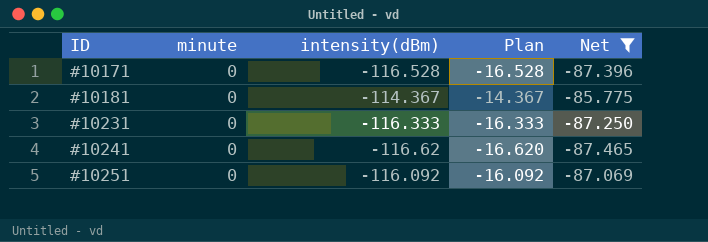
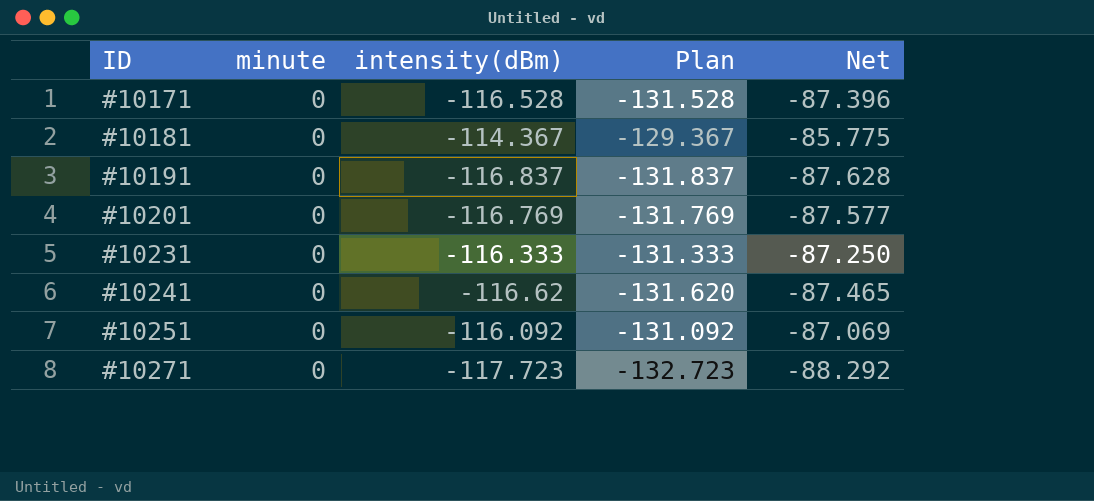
filter: Net >= -87.465 -> none
column Plan | formula: [intensity(dBm)] + 100 -> [intensity(dBm)] - 15

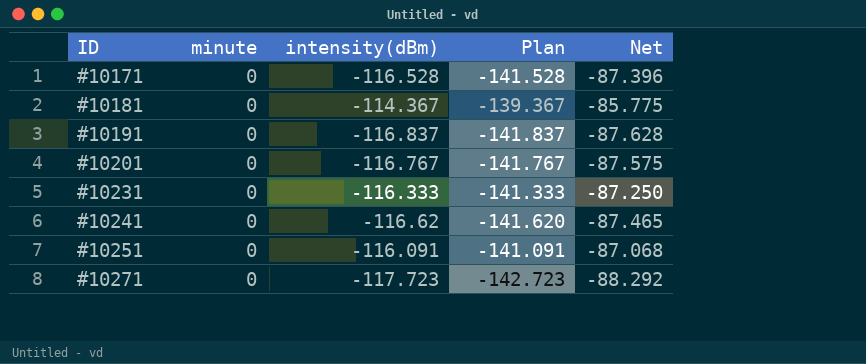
column Plan | formula: [intensity(dBm)] - 15 -> [intensity(dBm)] - 25
#10201 | intensity(dBm): -116.769 -> -116.767
#10201 | Net: -87.577 -> -87.575
#10251 | intensity(dBm): -116.092 -> -116.091
#10251 | Net: -87.069 -> -87.068

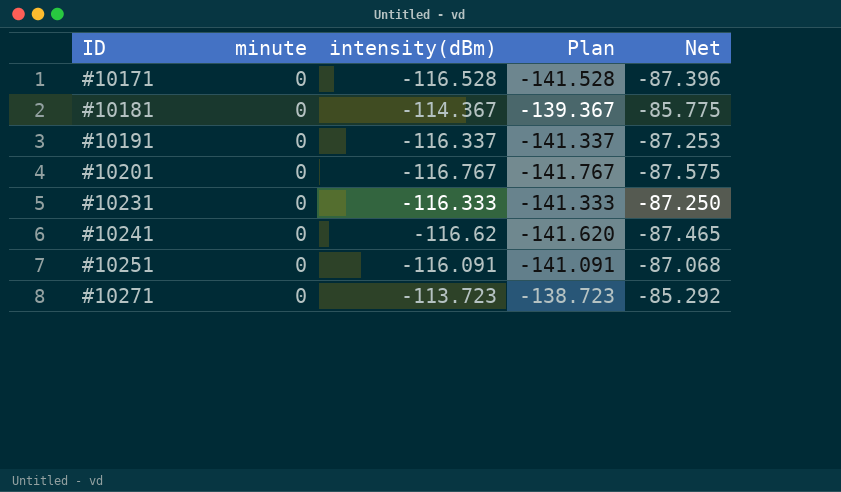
#10191 | intensity(dBm): -116.837 -> -116.337
#10191 | Plan: -141.837 -> -141.337
#10191 | Net: -87.628 -> -87.253
#10271 | intensity(dBm): -117.723 -> -113.723
#10271 | Plan: -142.723 -> -138.723
#10271 | Net: -88.292 -> -85.292

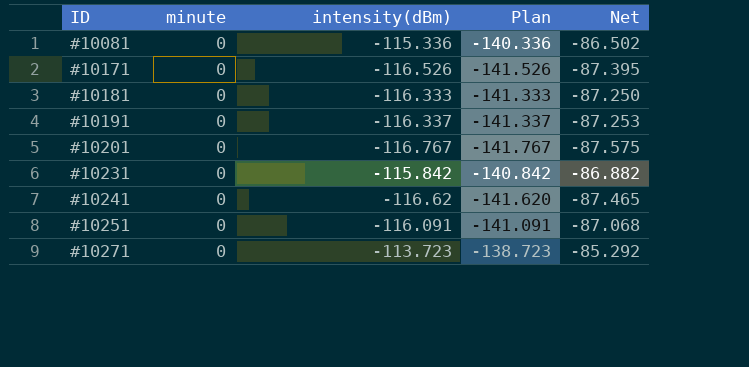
row #10081: none -> 0 | -115.336 | -140.336 | -86.502
#10171 | intensity(dBm): -116.528 -> -116.526
#10171 | Plan: -141.528 -> -141.526
#10171 | Net: -87.396 -> -87.395
#10181 | intensity(dBm): -114.367 -> -116.333
#10181 | Plan: -139.367 -> -141.333
#10181 | Net: -85.775 -> -87.250
#10231 | intensity(dBm): -116.333 -> -115.842
#10231 | Plan: -141.333 -> -140.842
#10231 | Net: -87.250 -> -86.882

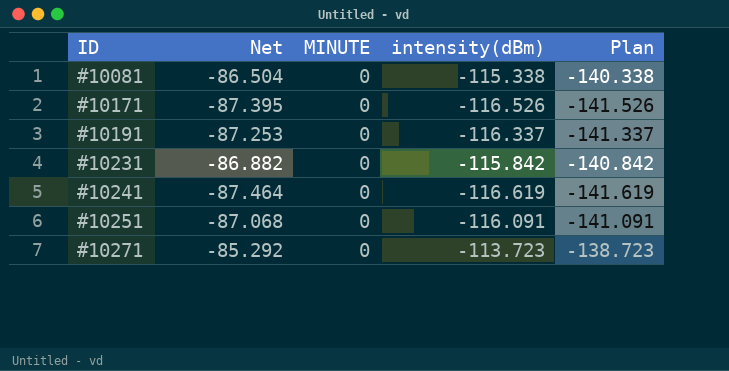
column Net | position: 5 -> 2
column name: minute -> MINUTE
row #10181: 0 | -116.333 | -141.333 | -87.250 -> none
row #10201: 0 | -116.767 | -141.767 | -87.575 -> none
#10081 | Net: -86.502 -> -86.504
#10081 | intensity(dBm): -115.336 -> -115.338
#10081 | Plan: -140.336 -> -140.338
#10241 | Net: -87.465 -> -87.464
#10241 | intensity(dBm): -116.62 -> -116.619
#10241 | Plan: -141.620 -> -141.619

